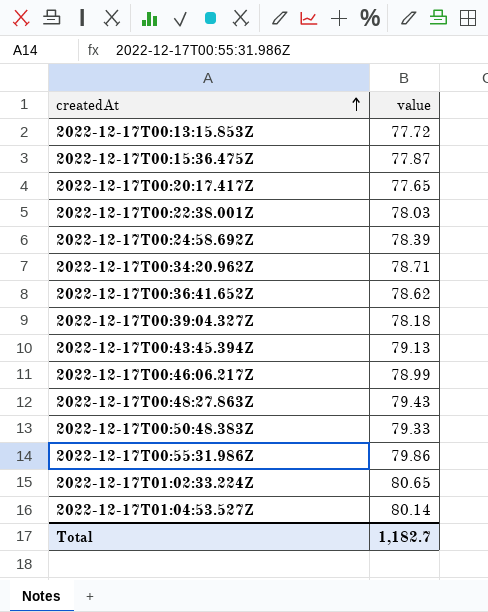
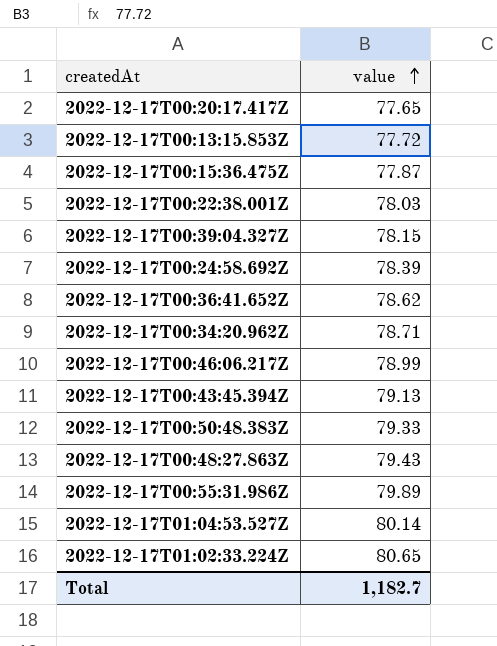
row order: createdAt ascending -> value ascending
2022-12-17T00:39:04.327Z | value: 78.18 -> 78.15
2022-12-17T00:55:31.986Z | value: 79.86 -> 79.89

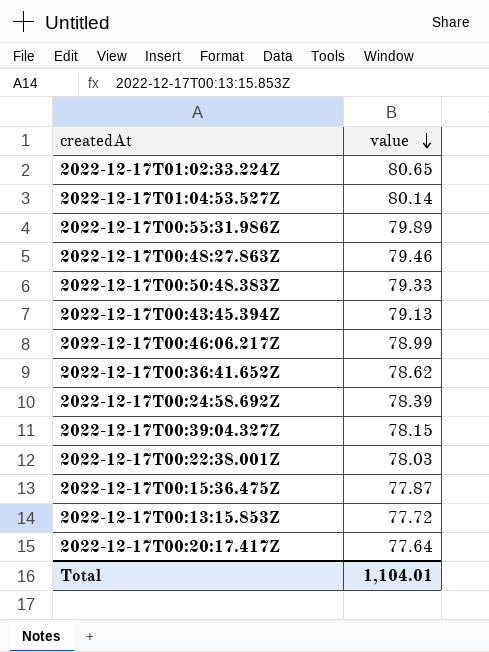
row order: value ascending -> value descending
row 2022-12-17T00:34:20.962Z: 78.71 -> none
2022-12-17T00:48:27.863Z | value: 79.43 -> 79.46
2022-12-17T00:20:17.417Z | value: 77.65 -> 77.64
Total | value: 1,182.7 -> 1,104.01

